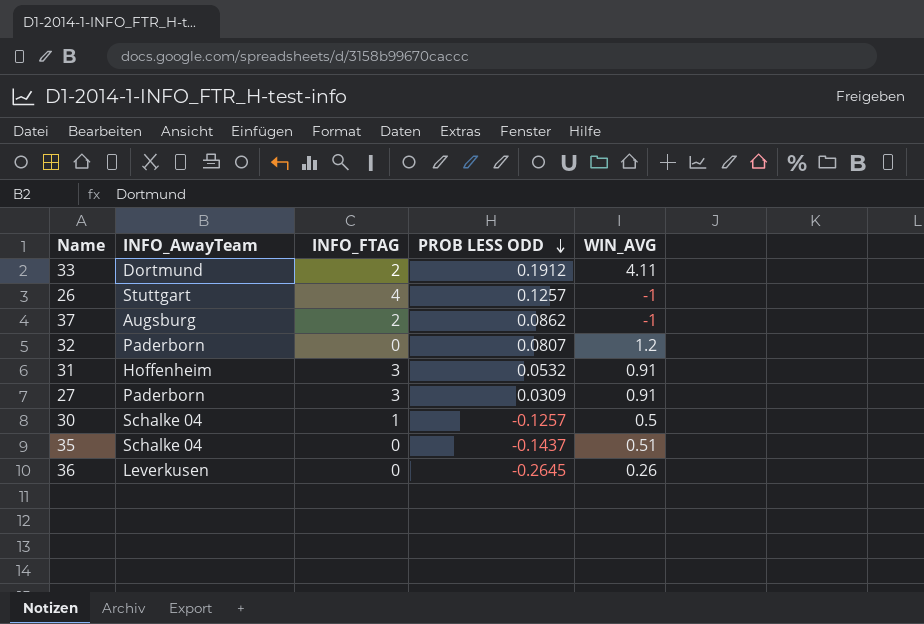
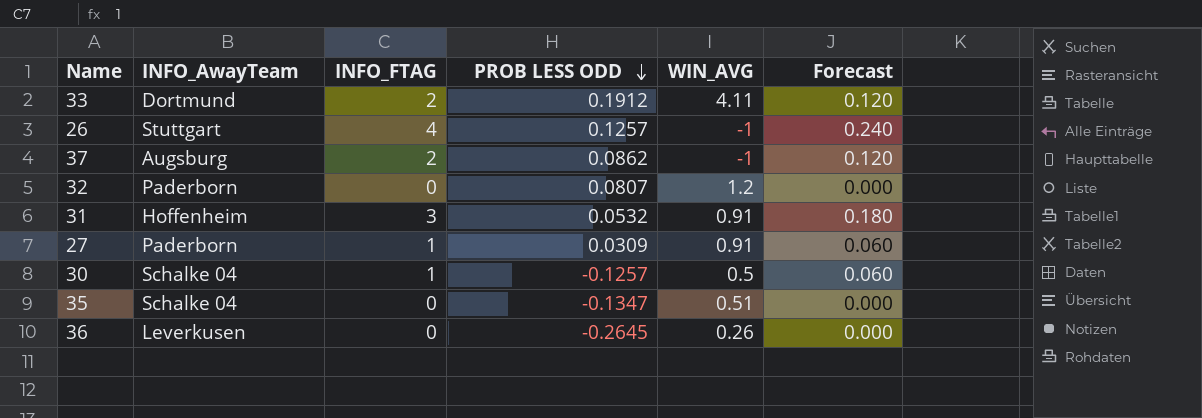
column Forecast | formula: none -> [INFO_FTAG] * 0.06
27 | INFO_FTAG: 3 -> 1
35 | PROB LESS ODD: -0.1437 -> -0.1347

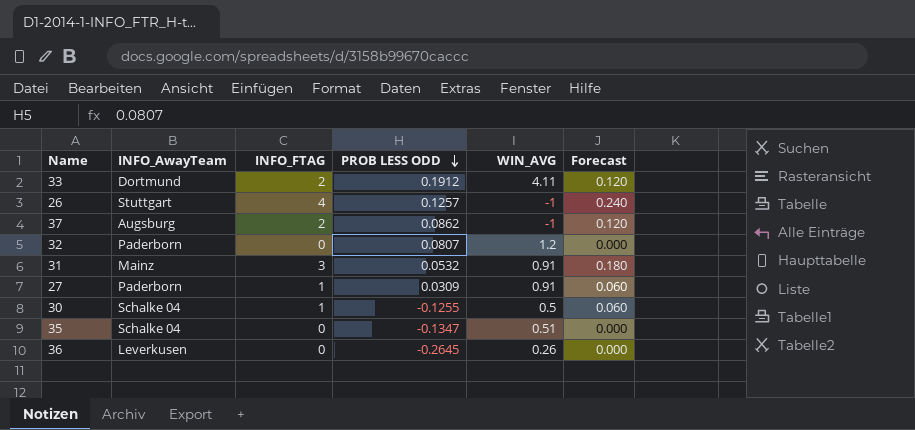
31 | INFO_AwayTeam: Hoffenheim -> Mainz
30 | PROB LESS ODD: -0.1257 -> -0.1255

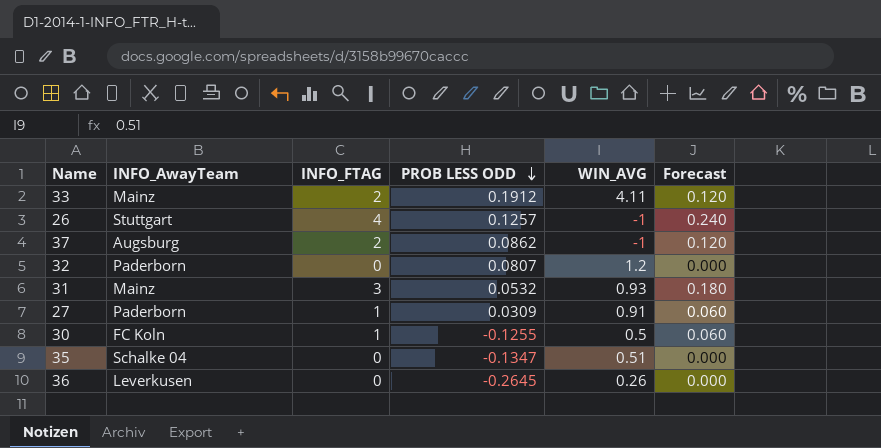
33 | INFO_AwayTeam: Dortmund -> Mainz
31 | WIN_AVG: 0.91 -> 0.93
30 | INFO_AwayTeam: Schalke 04 -> FC Koln

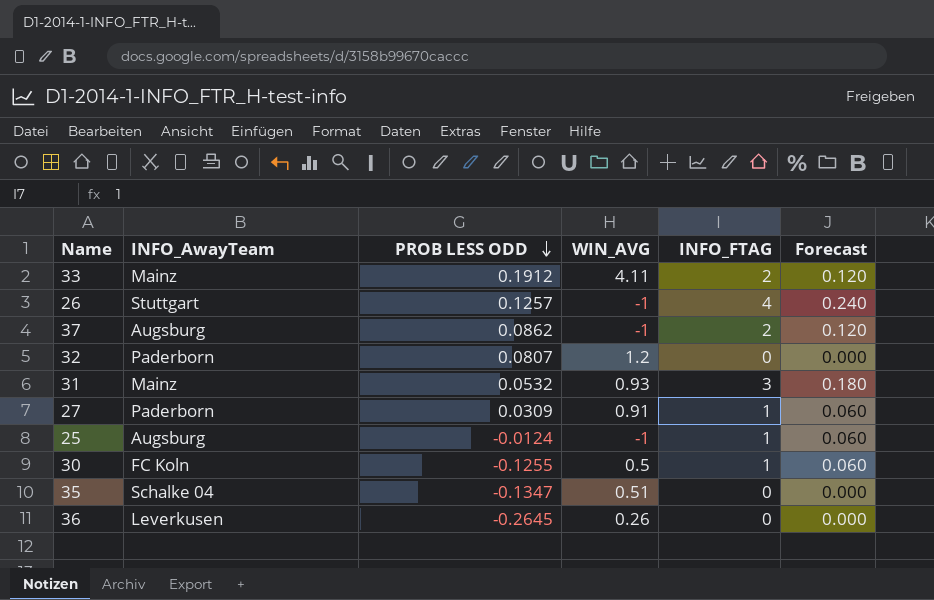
column INFO_FTAG | position: 3 -> 5
row 25: none -> Augsburg | -0.0124 | -1 | 1 | 0.060

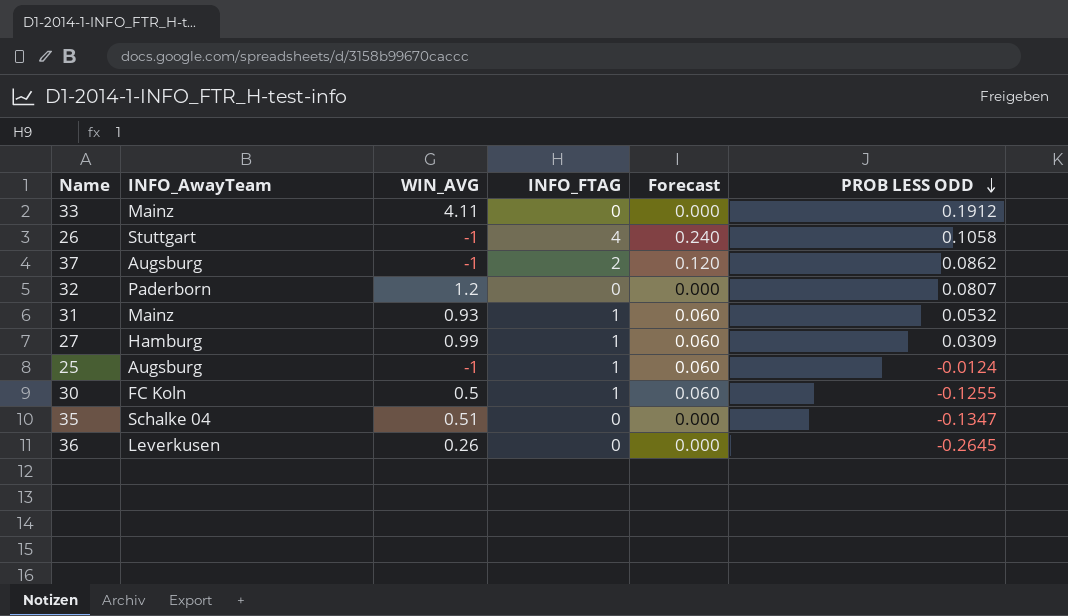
column PROB LESS ODD | position: 3 -> 6
33 | INFO_FTAG: 2 -> 0
33 | Forecast: 0.120 -> 0.000
26 | PROB LESS ODD: 0.1257 -> 0.1058
31 | INFO_FTAG: 3 -> 1
31 | Forecast: 0.180 -> 0.060
27 | INFO_AwayTeam: Paderborn -> Hamburg
27 | WIN_AVG: 0.91 -> 0.99

